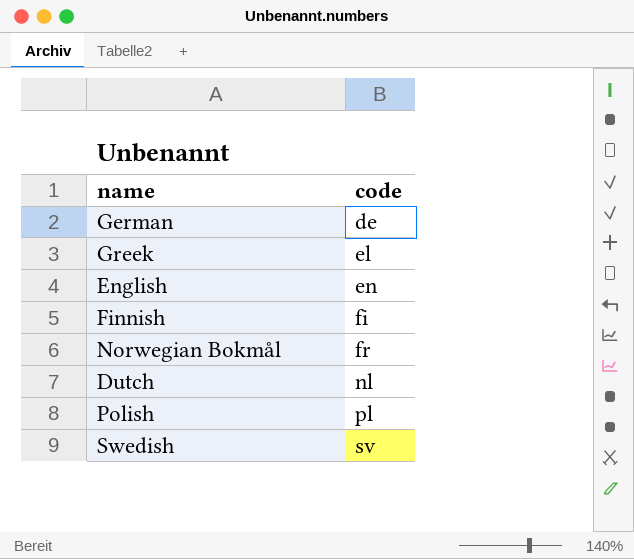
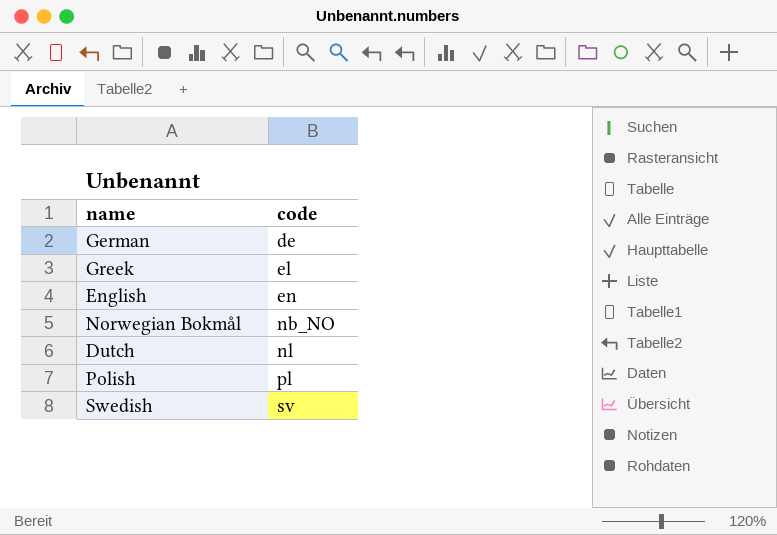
row Finnish: fi -> none
Norwegian Bokmål | code: fr -> nb_NO

